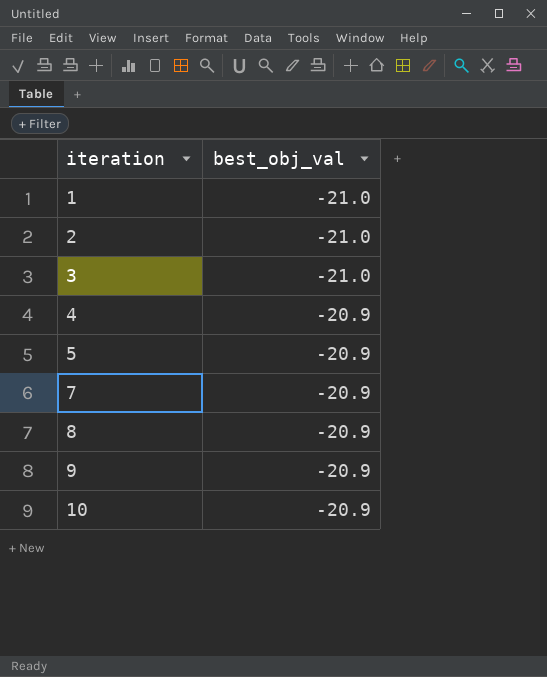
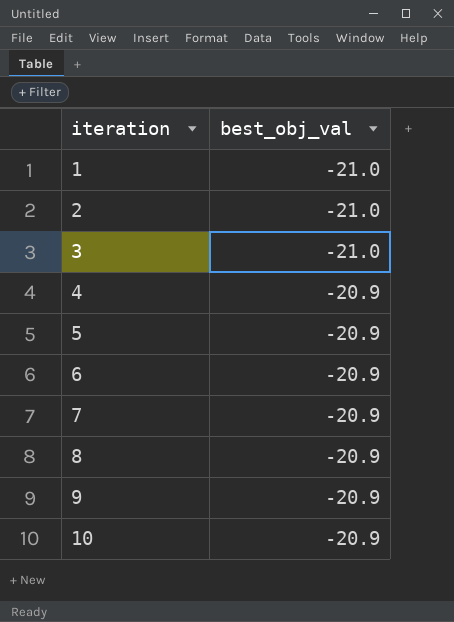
row 6: none -> -20.9

